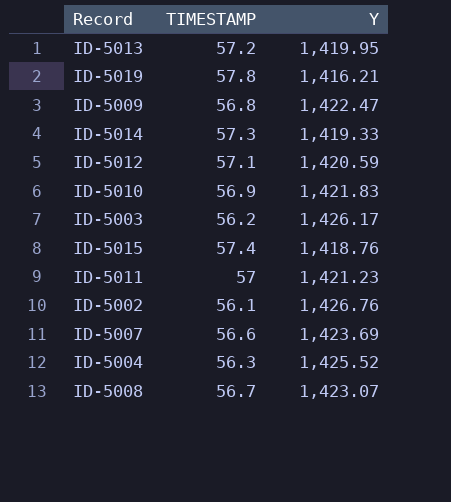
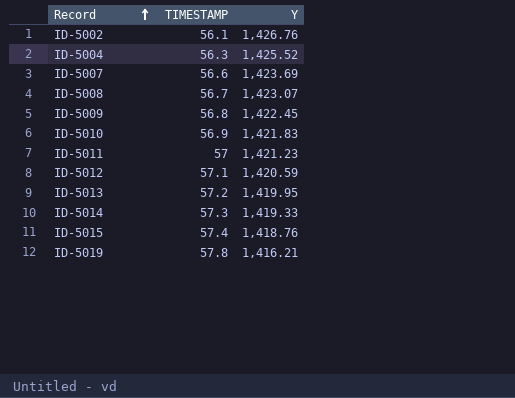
row order: none -> Record ascending
row ID-5003: 56.2 | 1,426.17 -> none
ID-5009 | Y: 1,422.47 -> 1,422.45

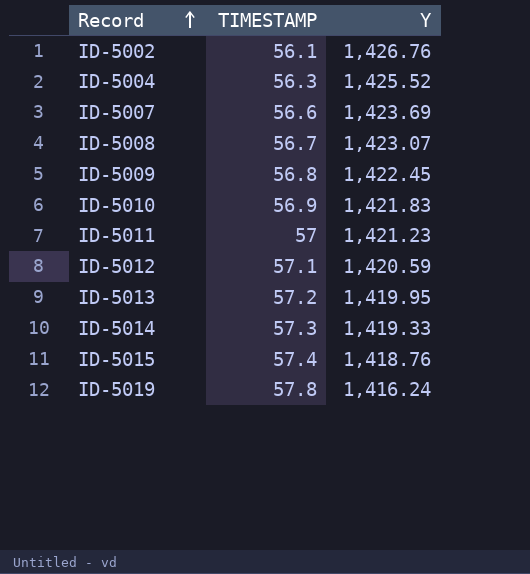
ID-5019 | Y: 1,416.21 -> 1,416.24

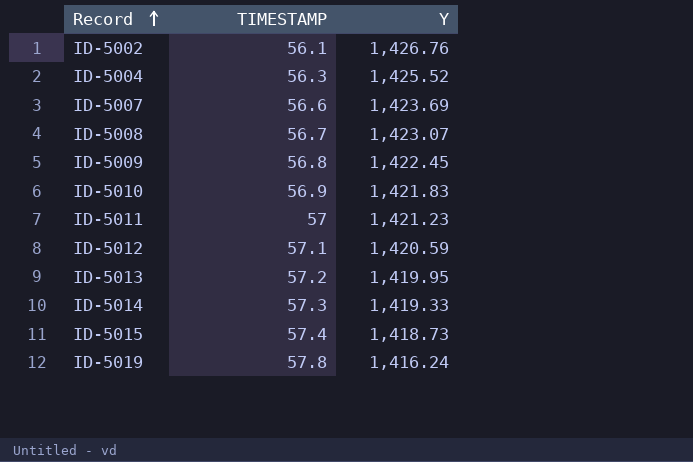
ID-5015 | Y: 1,418.76 -> 1,418.73

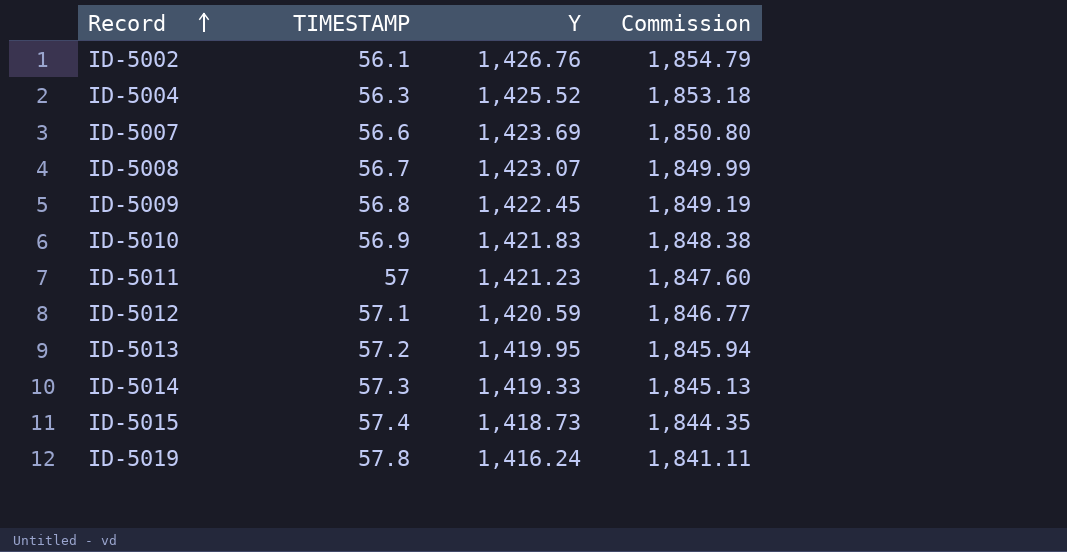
column Commission | formula: none -> [Y] * 1.3

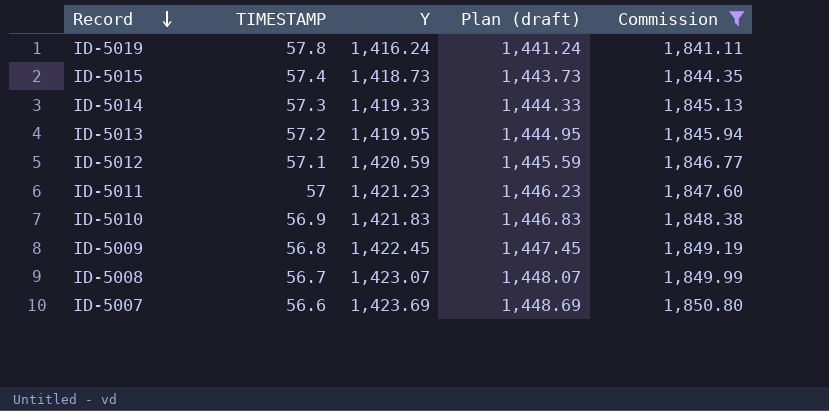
filter: none -> Commission <= 1,850.80
row order: Record ascending -> Record descending
column Plan (draft) | formula: none -> [Y] + 25

